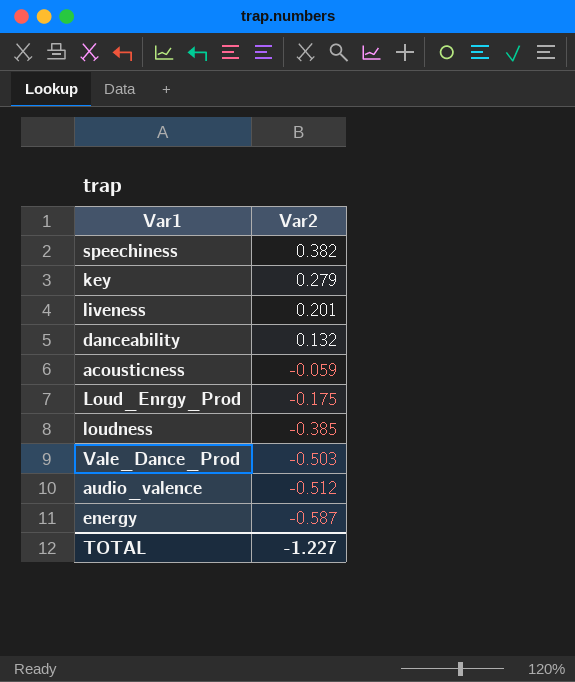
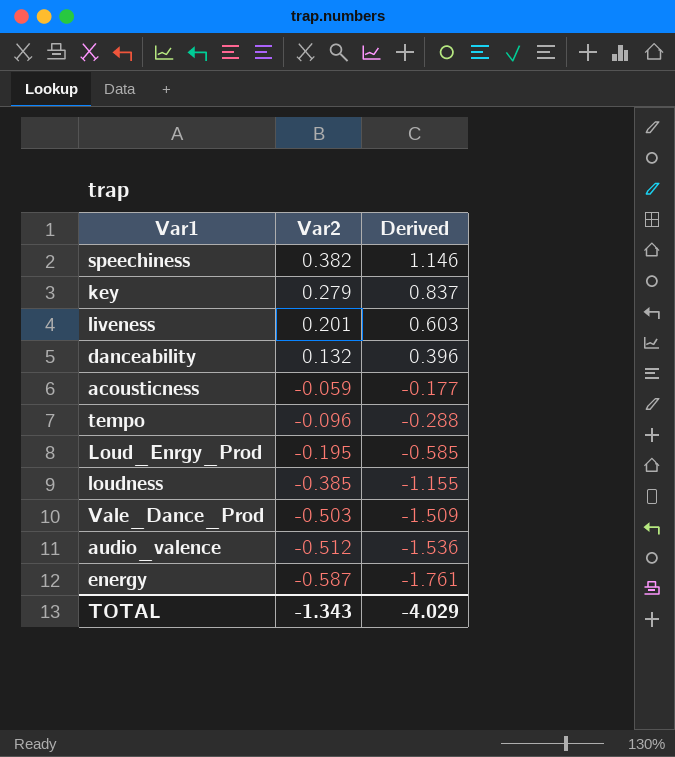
column Derived | formula: none -> [Var2] * 3
row tempo: none -> -0.096 | -0.288
Loud_Enrgy_Prod | Var2: -0.175 -> -0.195
TOTAL | Var2: -1.227 -> -1.343

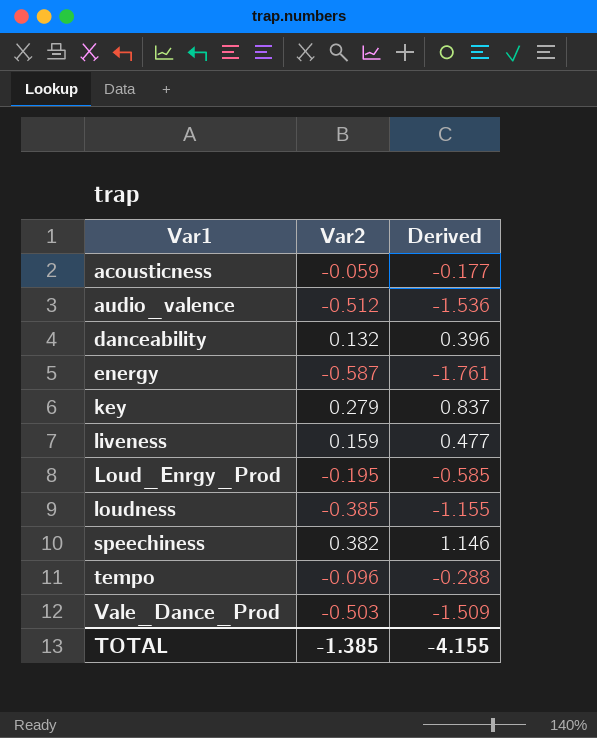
row order: Var2 descending -> Var1 ascending
liveness | Var2: 0.201 -> 0.159
liveness | Derived: 0.603 -> 0.477
TOTAL | Var2: -1.343 -> -1.385
TOTAL | Derived: -4.029 -> -4.155

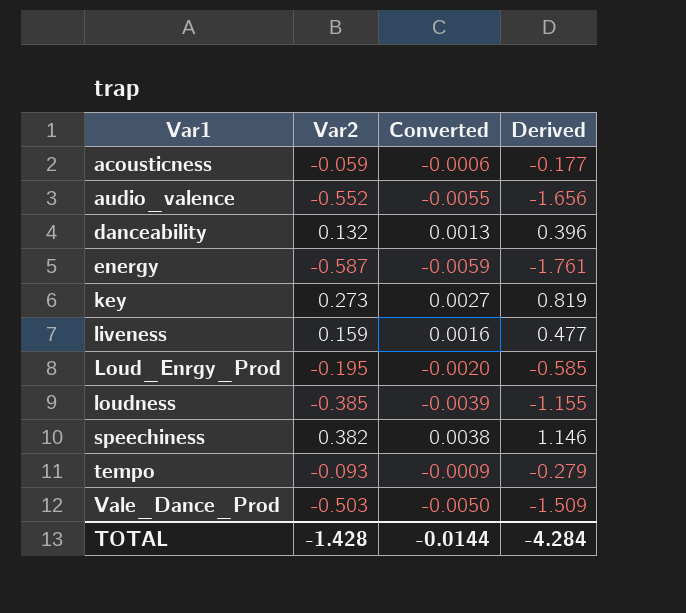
column Converted | formula: none -> [Var2] * 0.01
audio_valence | Var2: -0.512 -> -0.552
audio_valence | Derived: -1.536 -> -1.656
key | Var2: 0.279 -> 0.273
key | Derived: 0.837 -> 0.819
tempo | Var2: -0.096 -> -0.093
tempo | Derived: -0.288 -> -0.279
TOTAL | Var2: -1.385 -> -1.428
TOTAL | Derived: -4.155 -> -4.284

